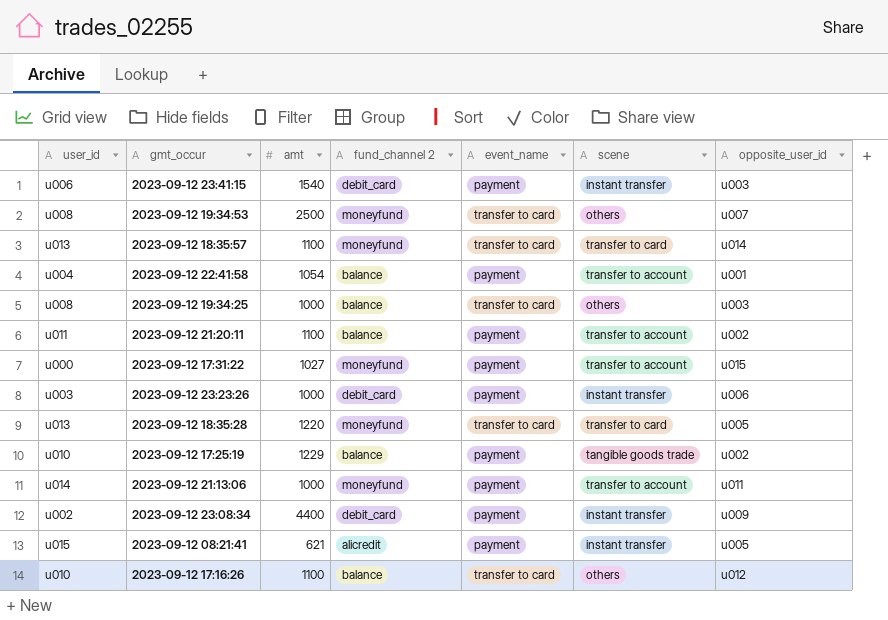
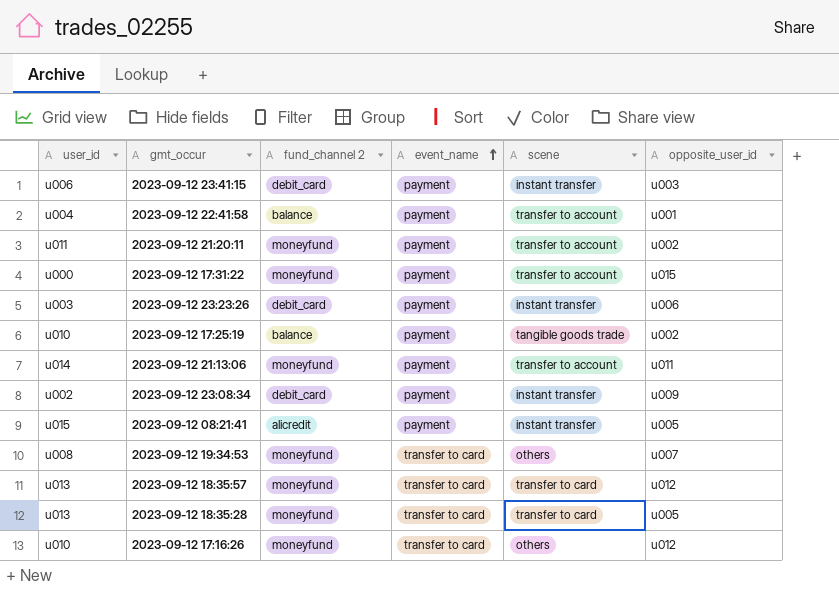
row order: none -> event_name ascending
column amt | position: 3 -> none
row 2023-09-12 19:34:25: u008 | 1000 | balance | transfer to card | others | u003 -> none
2023-09-12 21:20:11 | fund_channel 2: balance -> moneyfund
2023-09-12 18:35:57 | opposite_user_id: u014 -> u012
2023-09-12 17:16:26 | fund_channel 2: balance -> moneyfund

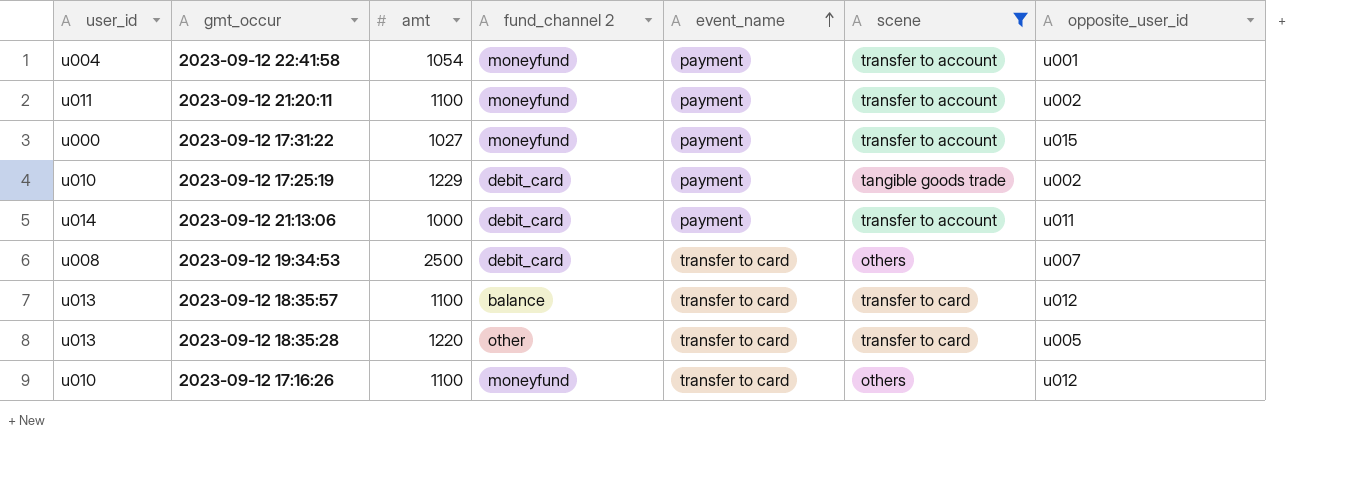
filter: none -> scene != instant transfer
column amt | position: none -> 3
2023-09-12 22:41:58 | fund_channel 2: balance -> moneyfund
2023-09-12 17:25:19 | fund_channel 2: balance -> debit_card
2023-09-12 21:13:06 | fund_channel 2: moneyfund -> debit_card
2023-09-12 19:34:53 | fund_channel 2: moneyfund -> debit_card
2023-09-12 18:35:57 | fund_channel 2: moneyfund -> balance
2023-09-12 18:35:28 | fund_channel 2: moneyfund -> other

